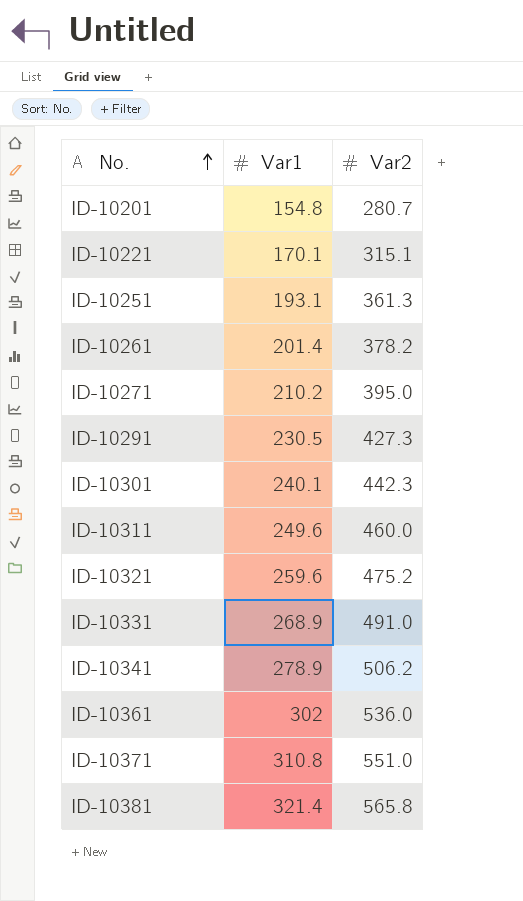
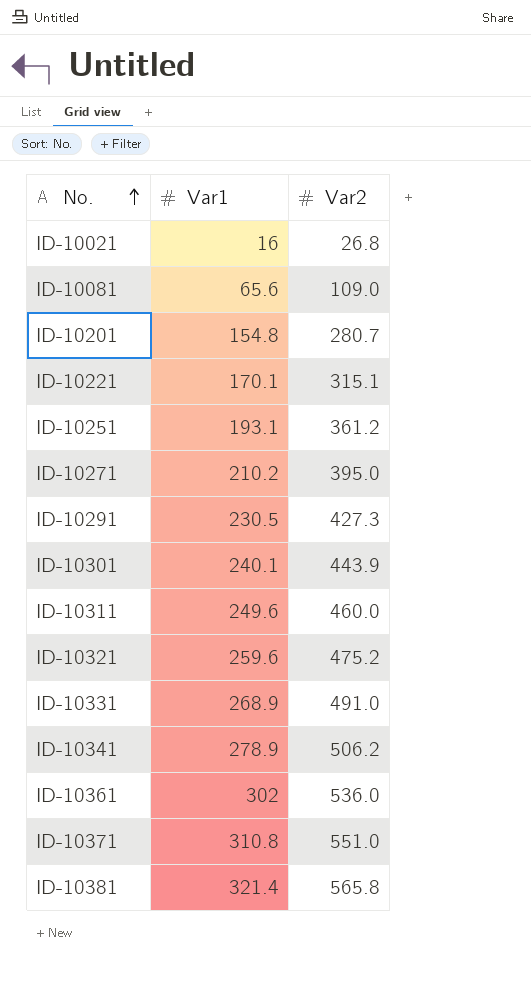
row ID-10261: 201.4 | 378.2 -> none
row ID-10021: none -> 16 | 26.8
row ID-10081: none -> 65.6 | 109.0
ID-10251 | Var2: 361.3 -> 361.2
ID-10301 | Var2: 442.3 -> 443.9

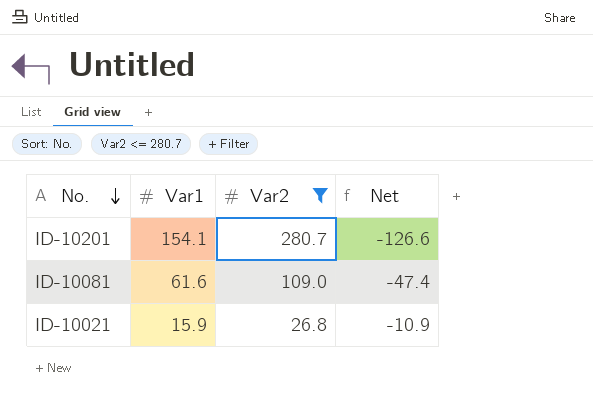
filter: none -> Var2 <= 280.7
row order: No. ascending -> No. descending
column Net | formula: none -> [Var1] - [Var2]
ID-10201 | Var1: 154.8 -> 154.1
ID-10081 | Var1: 65.6 -> 61.6
ID-10021 | Var1: 16 -> 15.9

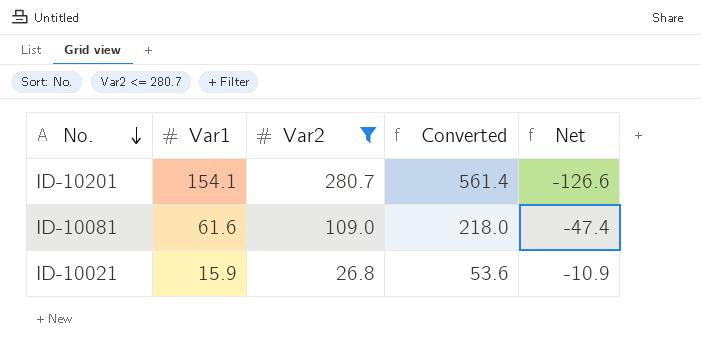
column Converted | formula: none -> [Var2] * 2

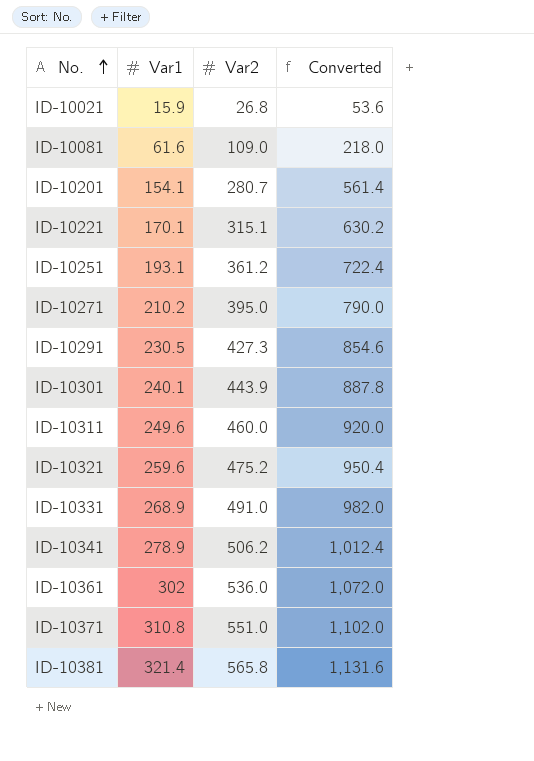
filter: Var2 <= 280.7 -> none
row order: No. descending -> No. ascending
column Net | formula: [Var1] - [Var2] -> none

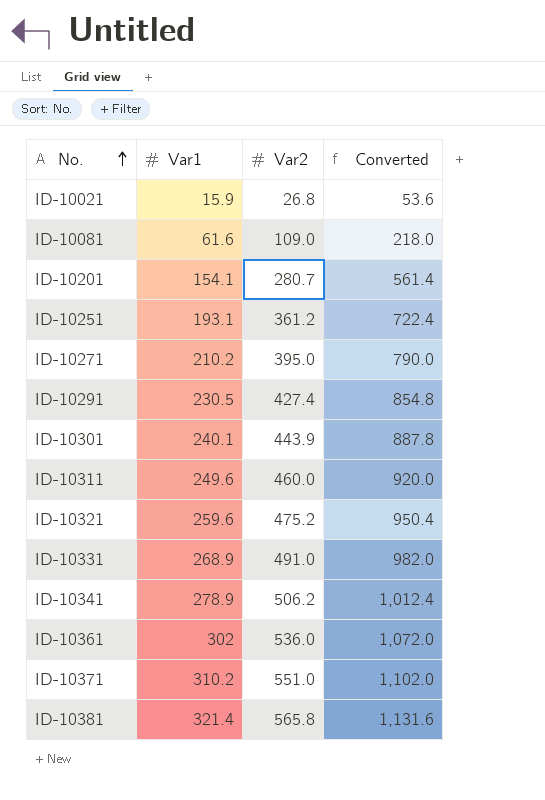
row ID-10221: 170.1 | 315.1 | 630.2 -> none
ID-10291 | Var2: 427.3 -> 427.4
ID-10291 | Converted: 854.6 -> 854.8
ID-10371 | Var1: 310.8 -> 310.2

